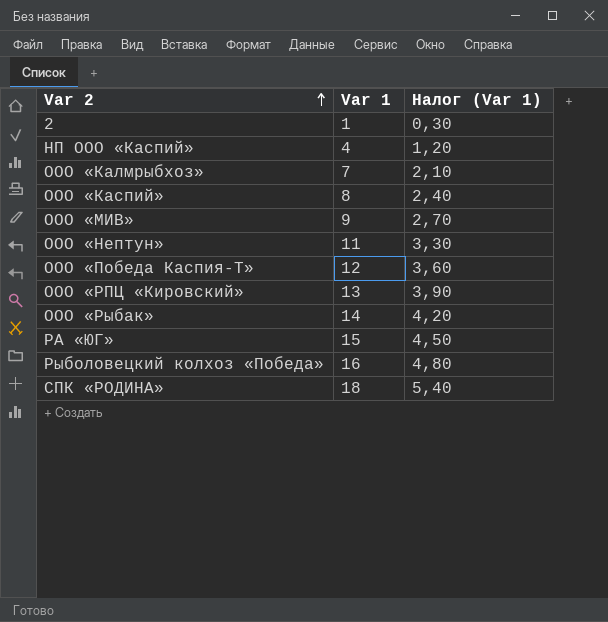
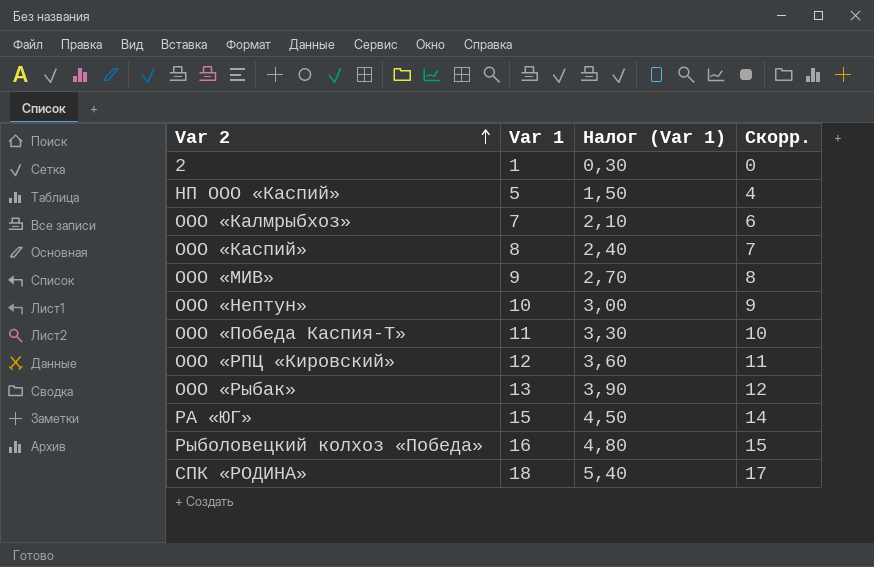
column Скорр. | formula: none -> [Var 1] - 1
НП ООО «Каспий» | Var 1: 4 -> 5
НП ООО «Каспий» | Налог (Var 1): 1,20 -> 1,50
ООО «Нептун» | Var 1: 11 -> 10
ООО «Нептун» | Налог (Var 1): 3,30 -> 3,00
ООО «Победа Каспия-Т» | Var 1: 12 -> 11
ООО «Победа Каспия-Т» | Налог (Var 1): 3,60 -> 3,30
ООО «РПЦ «Кировский» | Var 1: 13 -> 12
ООО «РПЦ «Кировский» | Налог (Var 1): 3,90 -> 3,60
ООО «Рыбак» | Var 1: 14 -> 13
ООО «Рыбак» | Налог (Var 1): 4,20 -> 3,90

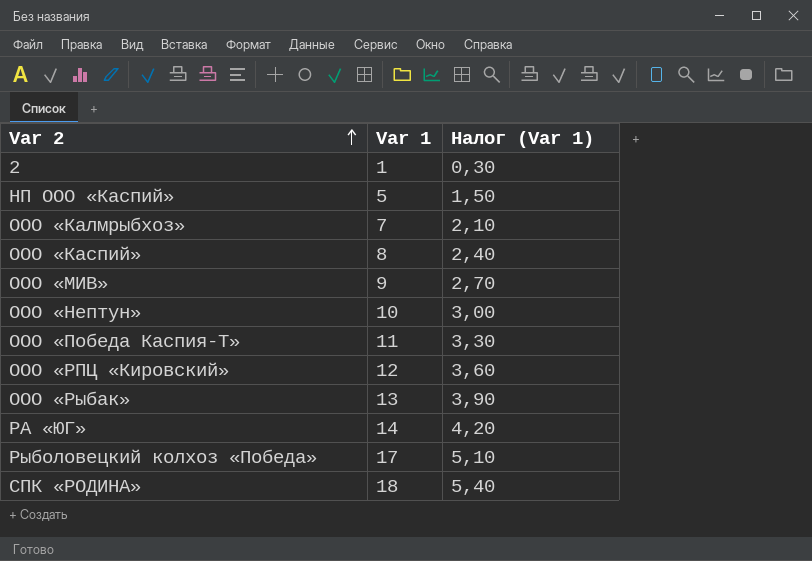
column Скорр. | formula: [Var 1] - 1 -> none
РА «ЮГ» | Var 1: 15 -> 14
РА «ЮГ» | Налог (Var 1): 4,50 -> 4,20
Рыболовецкий колхоз «Победа» | Var 1: 16 -> 17
Рыболовецкий колхоз «Победа» | Налог (Var 1): 4,80 -> 5,10

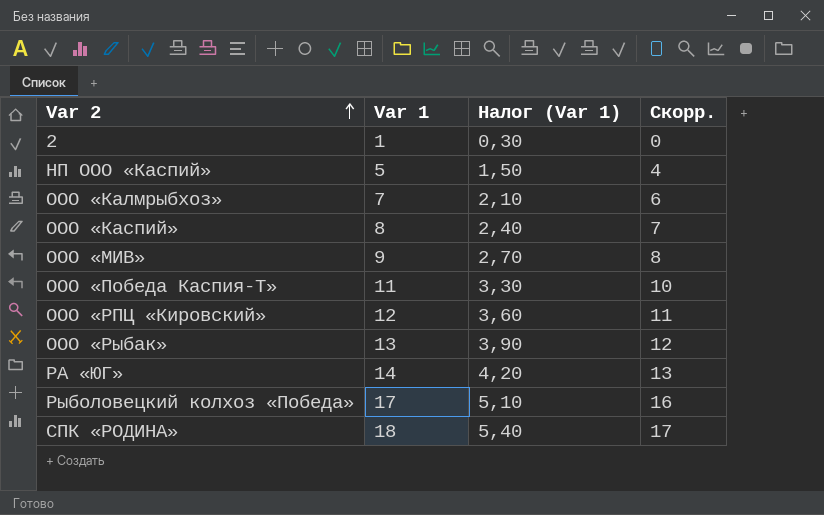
column Скорр. | formula: none -> [Var 1] - 1
row ООО «Нептун»: 10 | 3,00 -> none

